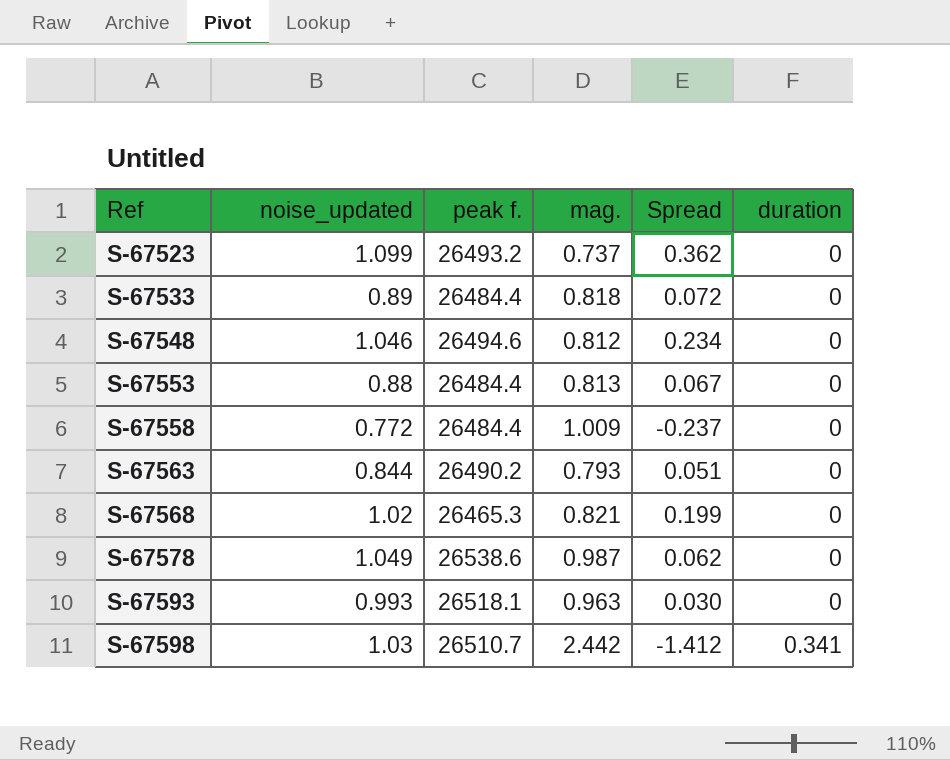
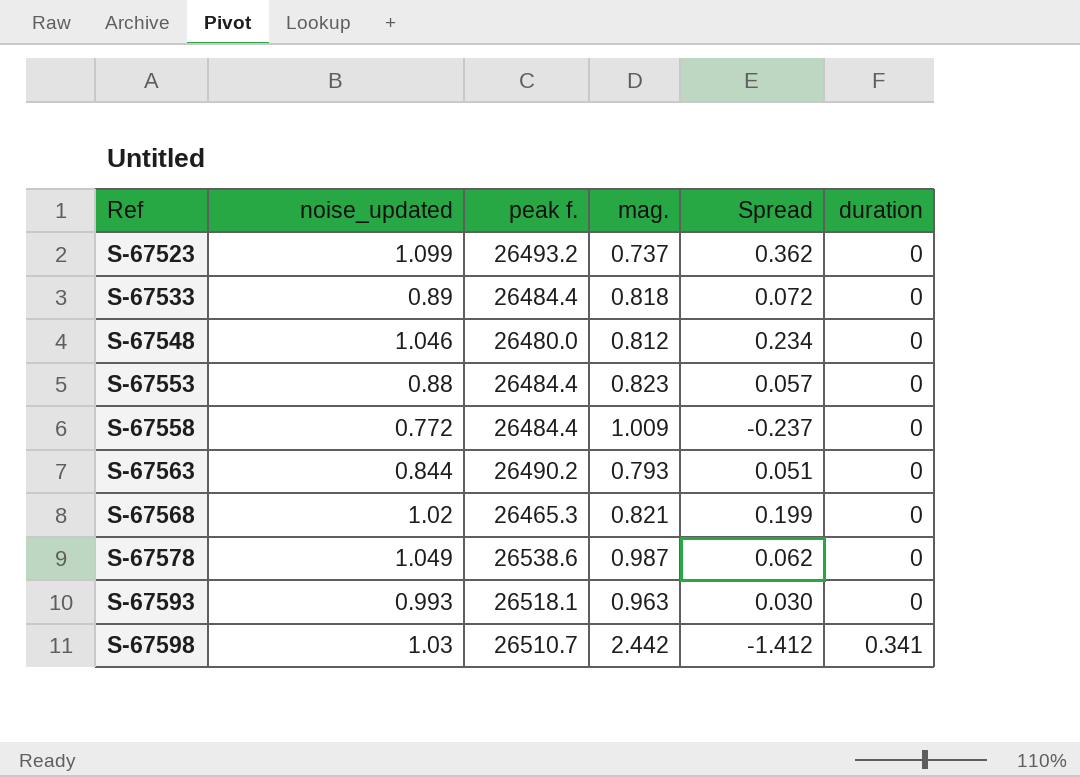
S-67548 | peak f.: 26494.6 -> 26480.0
S-67553 | mag.: 0.813 -> 0.823
S-67553 | Spread: 0.067 -> 0.057

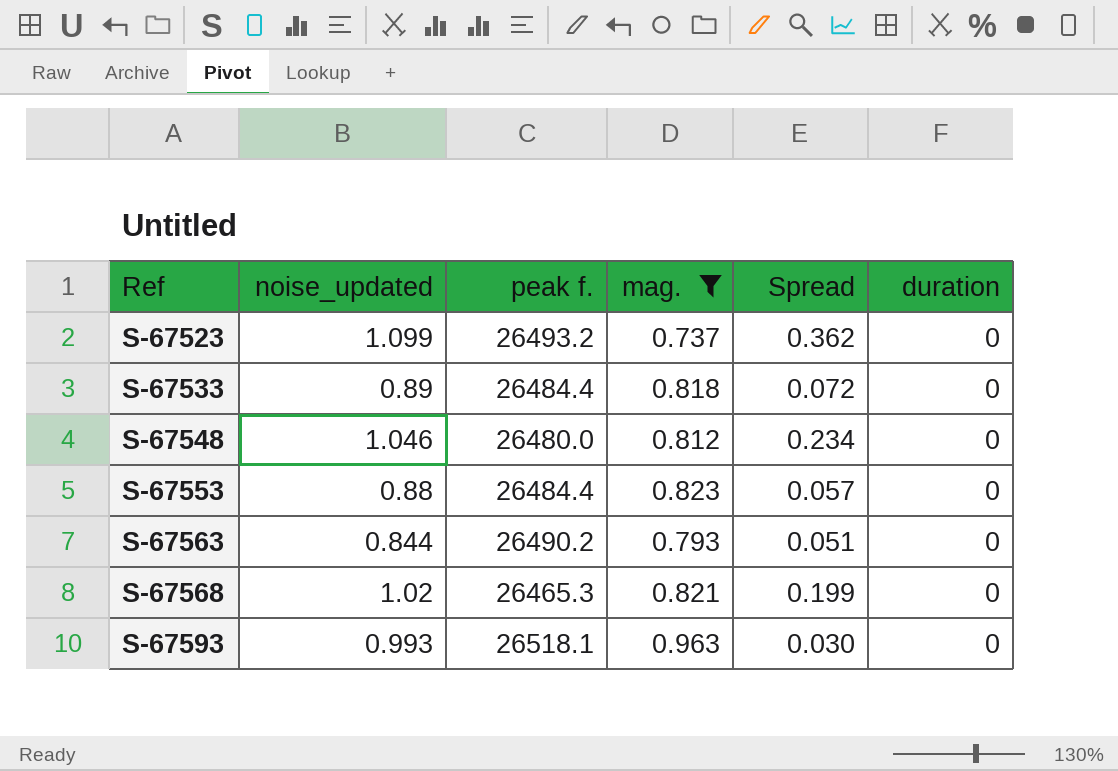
filter: none -> mag. <= 0.963

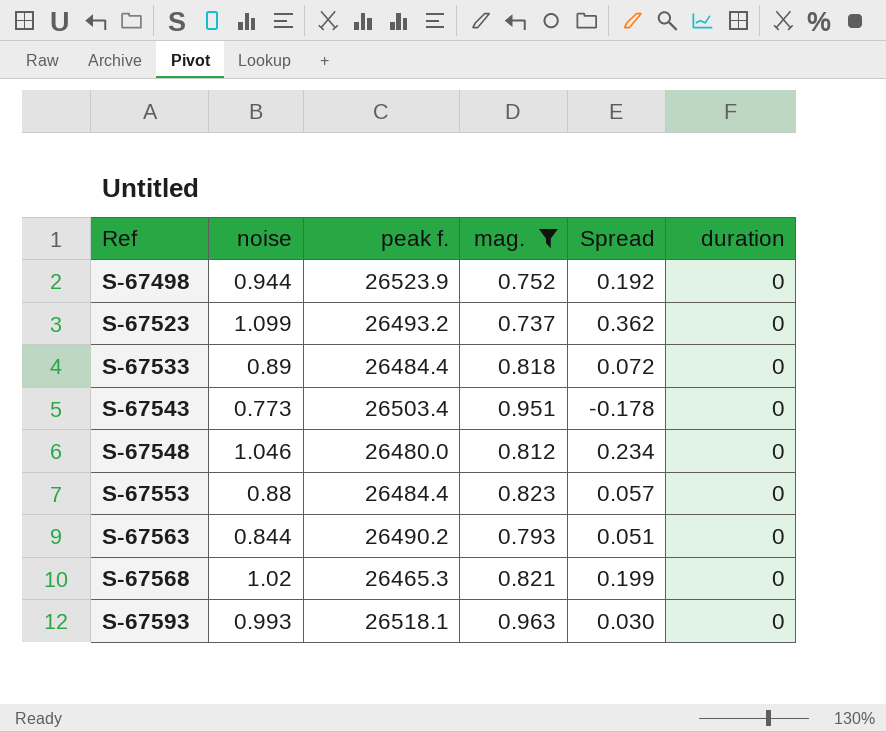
column name: noise_updated -> noise
row S-67498: none -> 0.944 | 26523.9 | 0.752 | 0.192 | 0
row S-67543: none -> 0.773 | 26503.4 | 0.951 | -0.178 | 0

